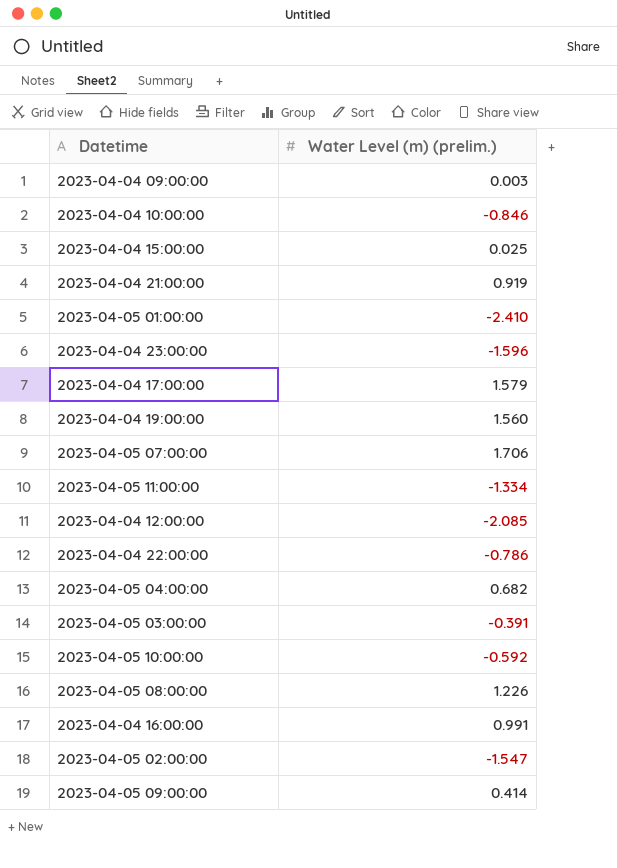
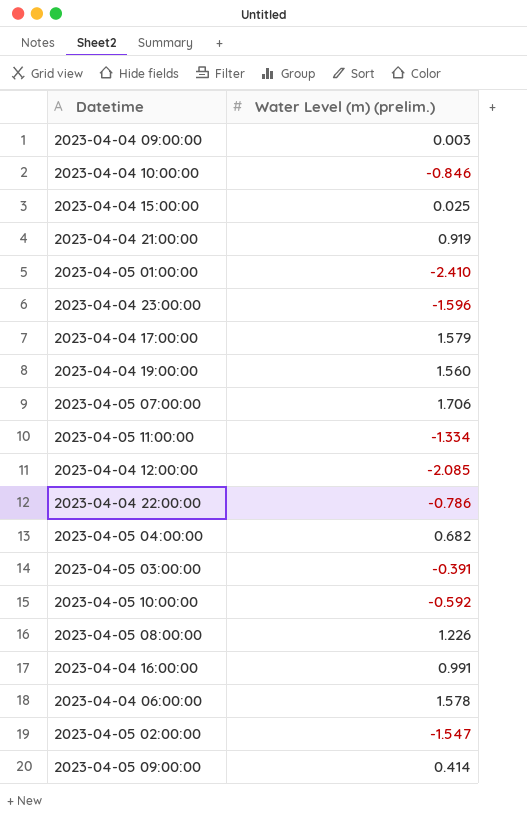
row 2023-04-04 06:00:00: none -> 1.578

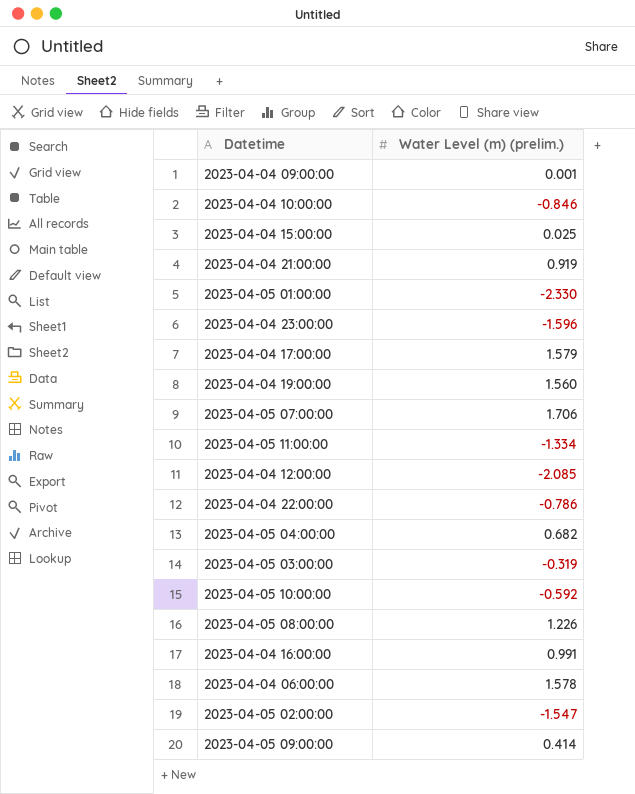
2023-04-04 09:00:00 | Water Level (m) (prelim.): 0.003 -> 0.001
2023-04-05 01:00:00 | Water Level (m) (prelim.): -2.410 -> -2.330
2023-04-05 03:00:00 | Water Level (m) (prelim.): -0.391 -> -0.319

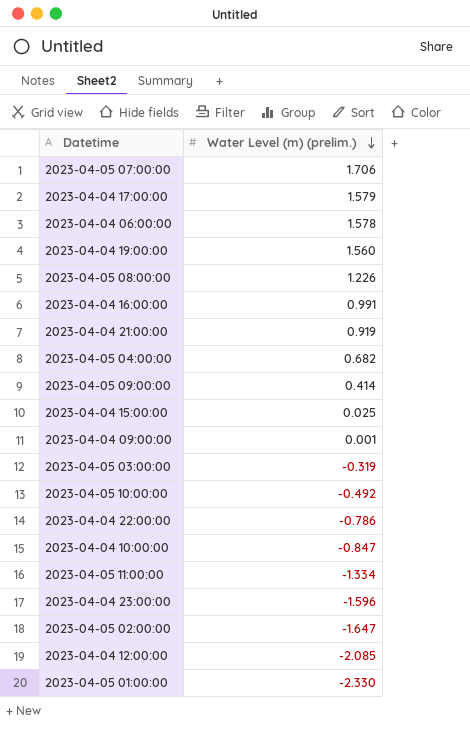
row order: none -> Water Level (m) (prelim.) descending
2023-04-05 10:00:00 | Water Level (m) (prelim.): -0.592 -> -0.492
2023-04-04 10:00:00 | Water Level (m) (prelim.): -0.846 -> -0.847
2023-04-05 02:00:00 | Water Level (m) (prelim.): -1.547 -> -1.647

